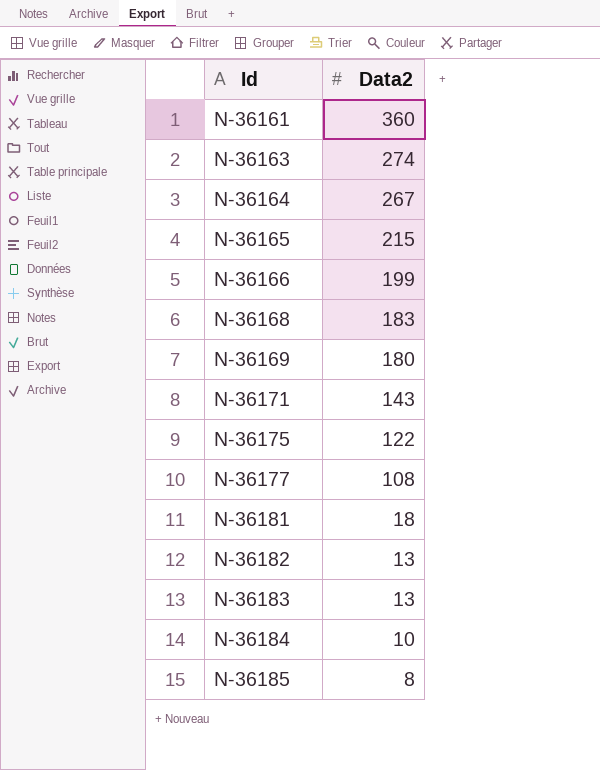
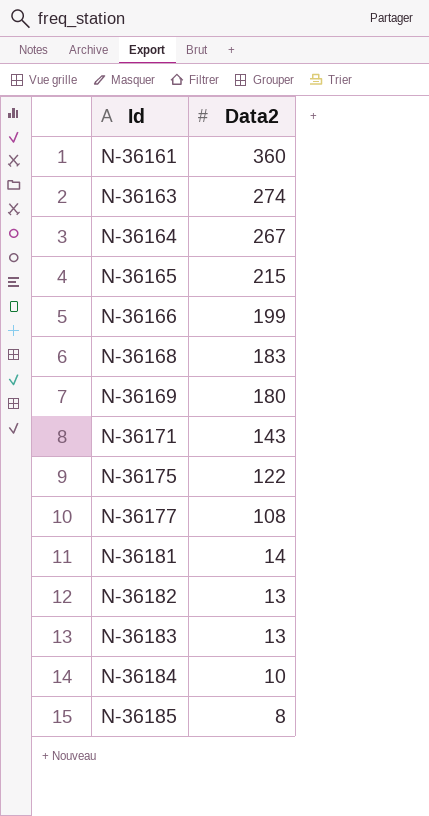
N-36181 | Data2: 18 -> 14

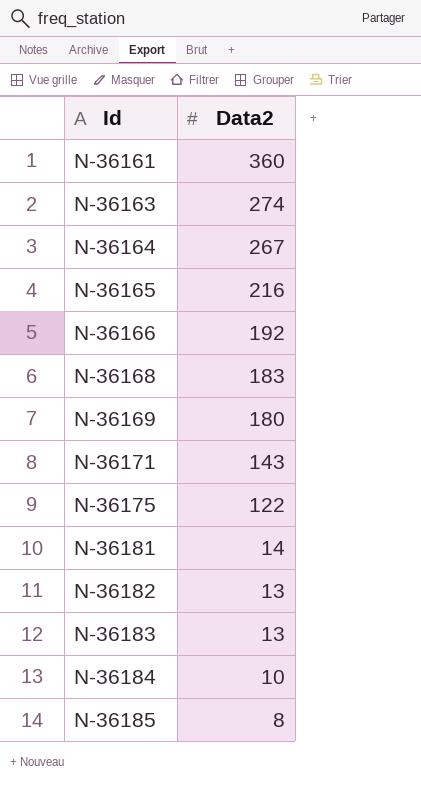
row N-36177: 108 -> none
N-36165 | Data2: 215 -> 216
N-36166 | Data2: 199 -> 192

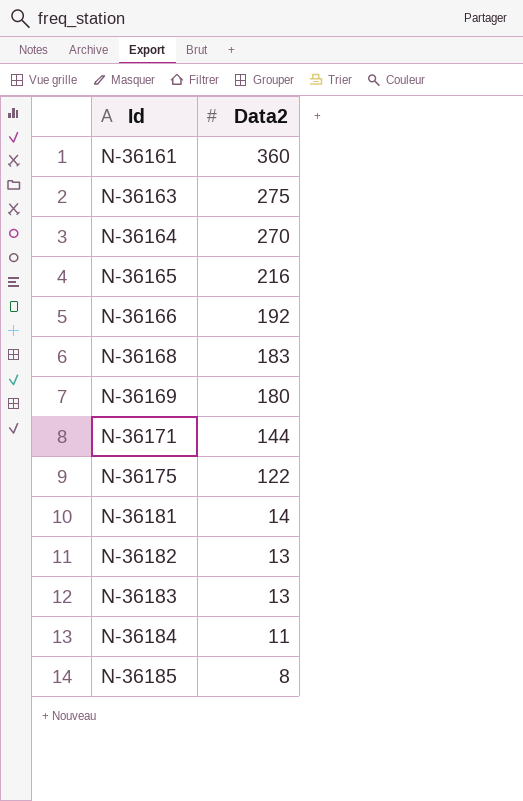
N-36163 | Data2: 274 -> 275
N-36164 | Data2: 267 -> 270
N-36171 | Data2: 143 -> 144
N-36184 | Data2: 10 -> 11

